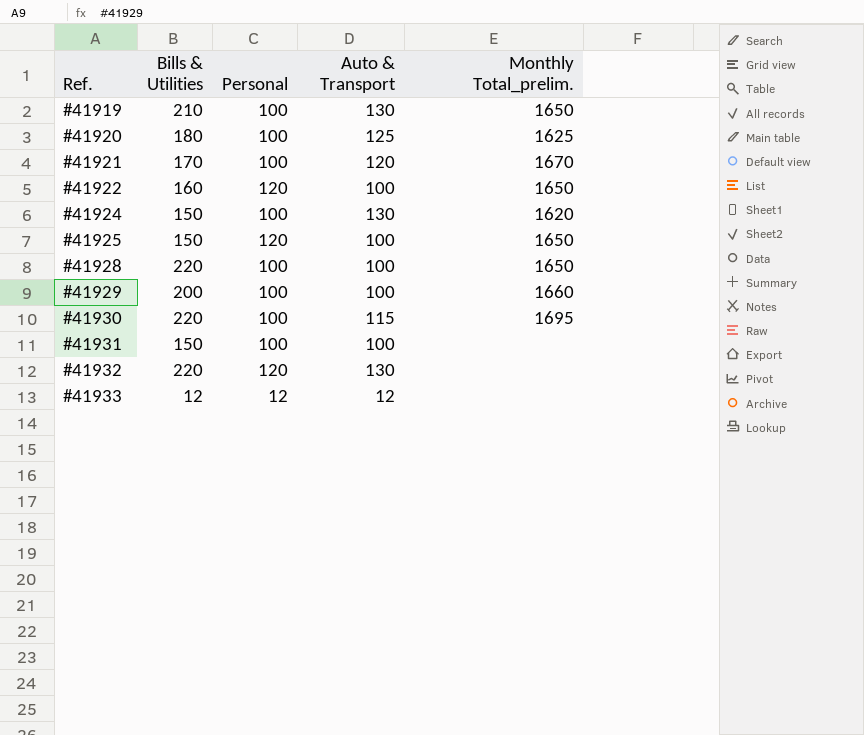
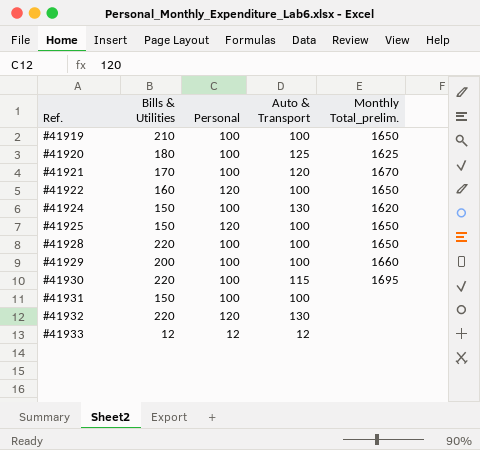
#41919 | Auto & Transport: 130 -> 100

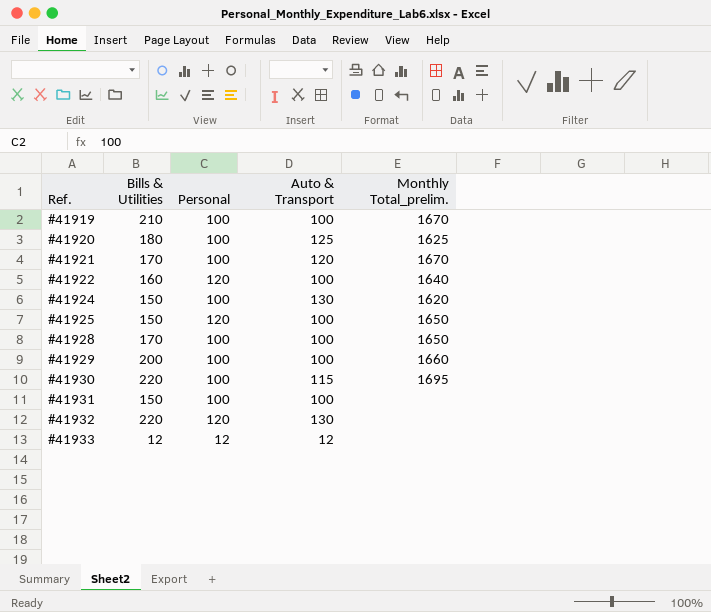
#41919 | Monthly Total_prelim.: 1650 -> 1670
#41922 | Monthly Total_prelim.: 1650 -> 1640
#41928 | Bills & Utilities: 220 -> 170

